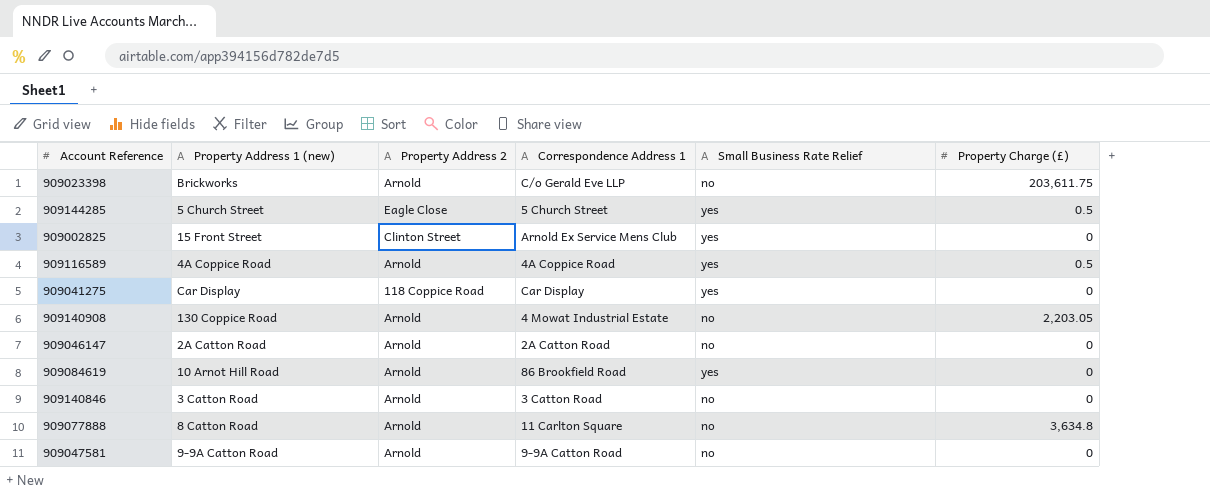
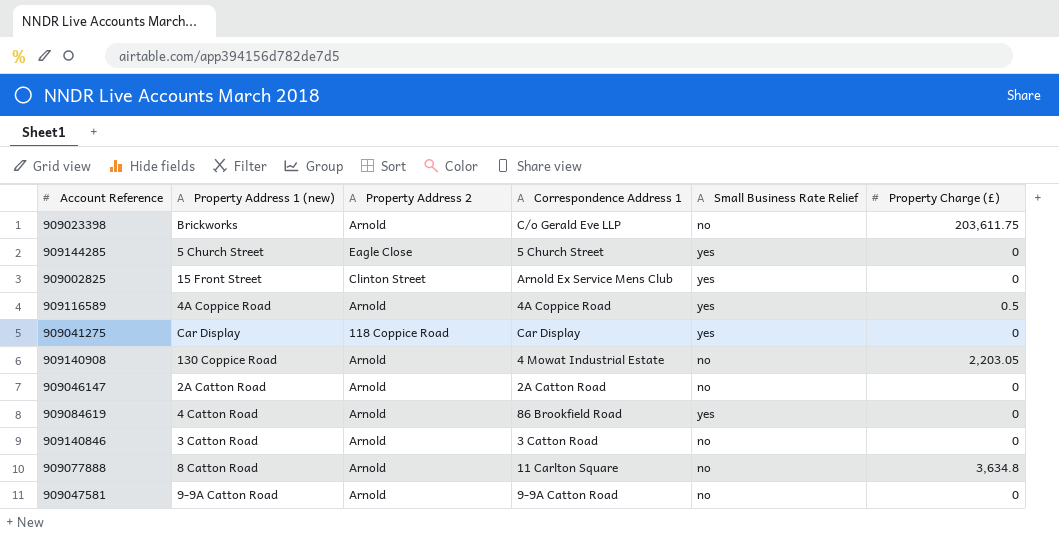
909144285 | Property Charge (£): 0.5 -> 0
909084619 | Property Address 1 (new): 10 Arnot Hill Road -> 4 Catton Road

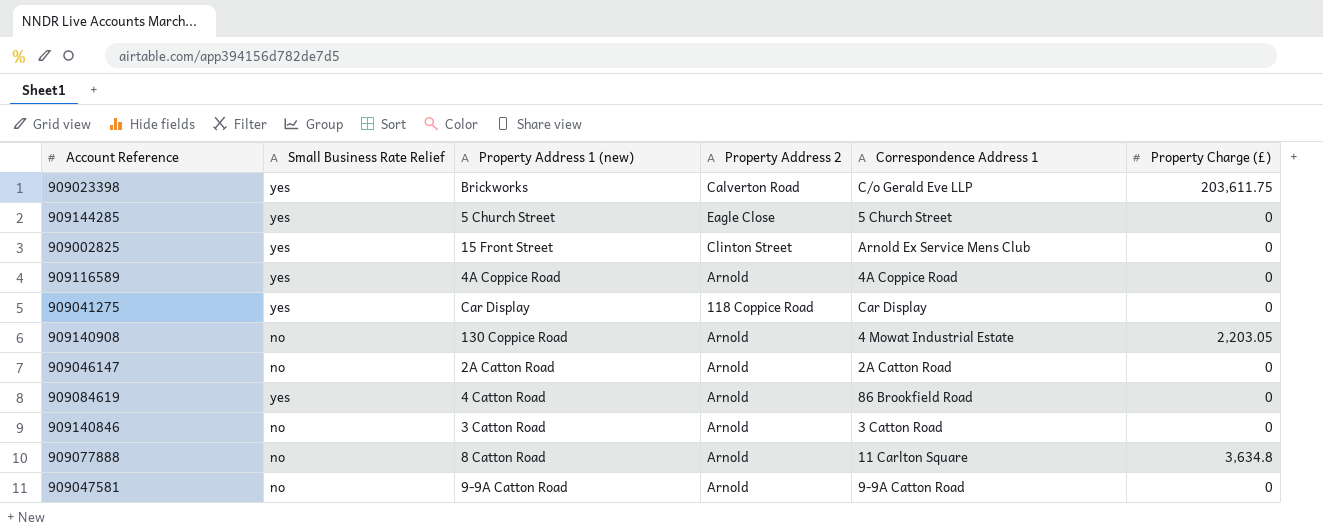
column Small Business Rate Relief | position: 5 -> 2
909023398 | Small Business Rate Relief: no -> yes
909023398 | Property Address 2: Arnold -> Calverton Road
909116589 | Property Charge (£): 0.5 -> 0

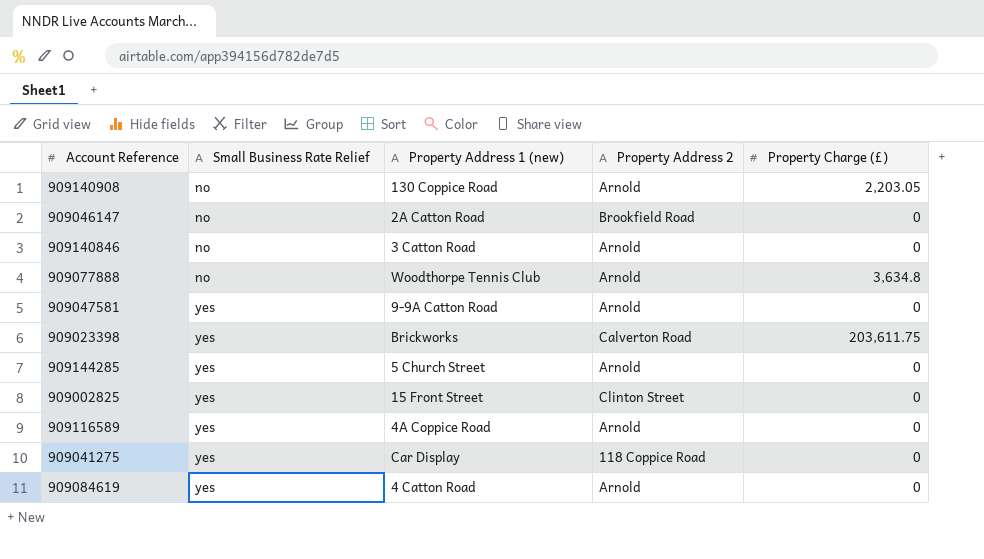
row order: none -> Small Business Rate Relief ascending
column Correspondence Address 1 | position: 5 -> none
909046147 | Property Address 2: Arnold -> Brookfield Road
909077888 | Property Address 1 (new): 8 Catton Road -> Woodthorpe Tennis Club
909047581 | Small Business Rate Relief: no -> yes
909144285 | Property Address 2: Eagle Close -> Arnold

